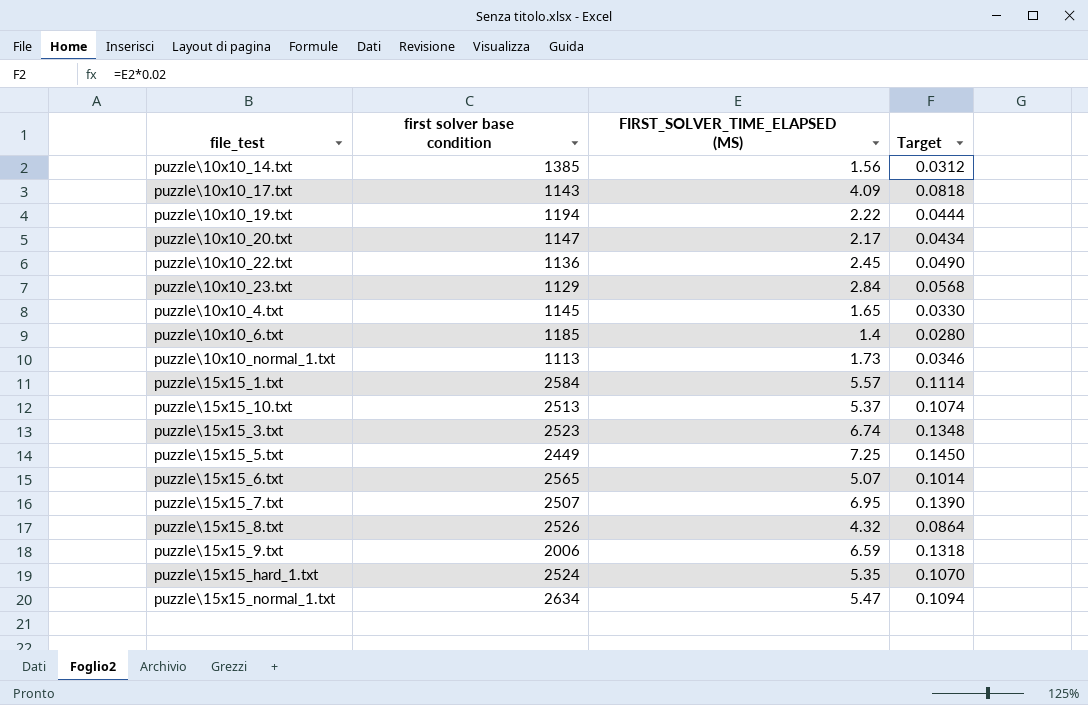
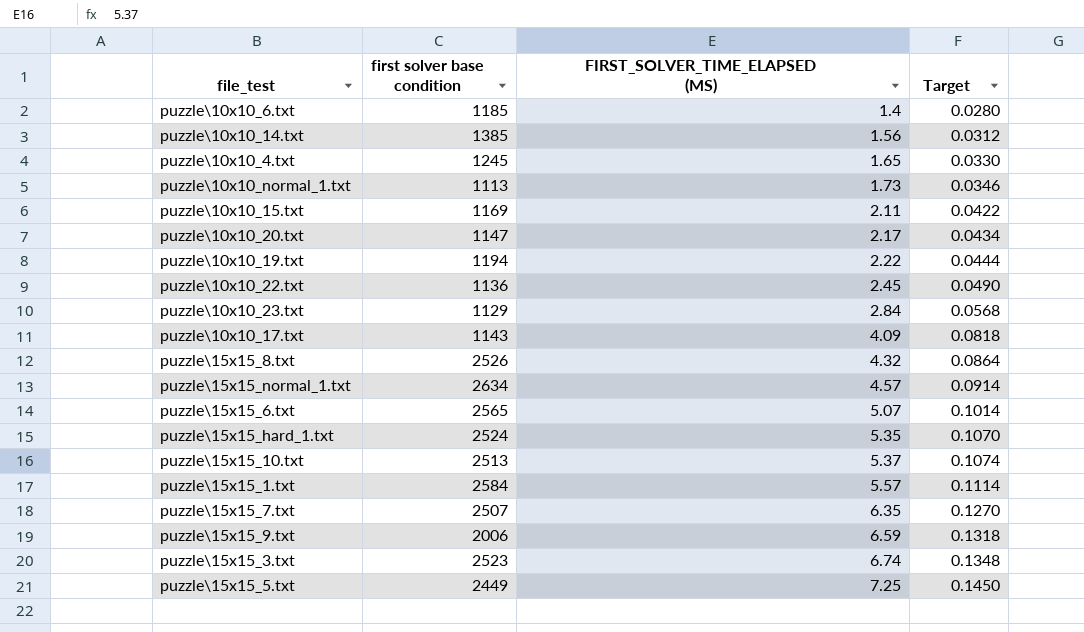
row order: none -> FIRST_SOLVER_TIME_ELAPSED (MS) ascending
puzzle\10x10_4.txt | first solver base condition: 1145 -> 1245
row puzzle\10x10_15.txt: none -> 1169 | 2.11 | 0.0422
puzzle\15x15_normal_1.txt | FIRST_SOLVER_TIME_ELAPSED (MS): 5.47 -> 4.57
puzzle\15x15_normal_1.txt | Target: 0.1094 -> 0.0914
puzzle\15x15_7.txt | FIRST_SOLVER_TIME_ELAPSED (MS): 6.95 -> 6.35
puzzle\15x15_7.txt | Target: 0.1390 -> 0.1270

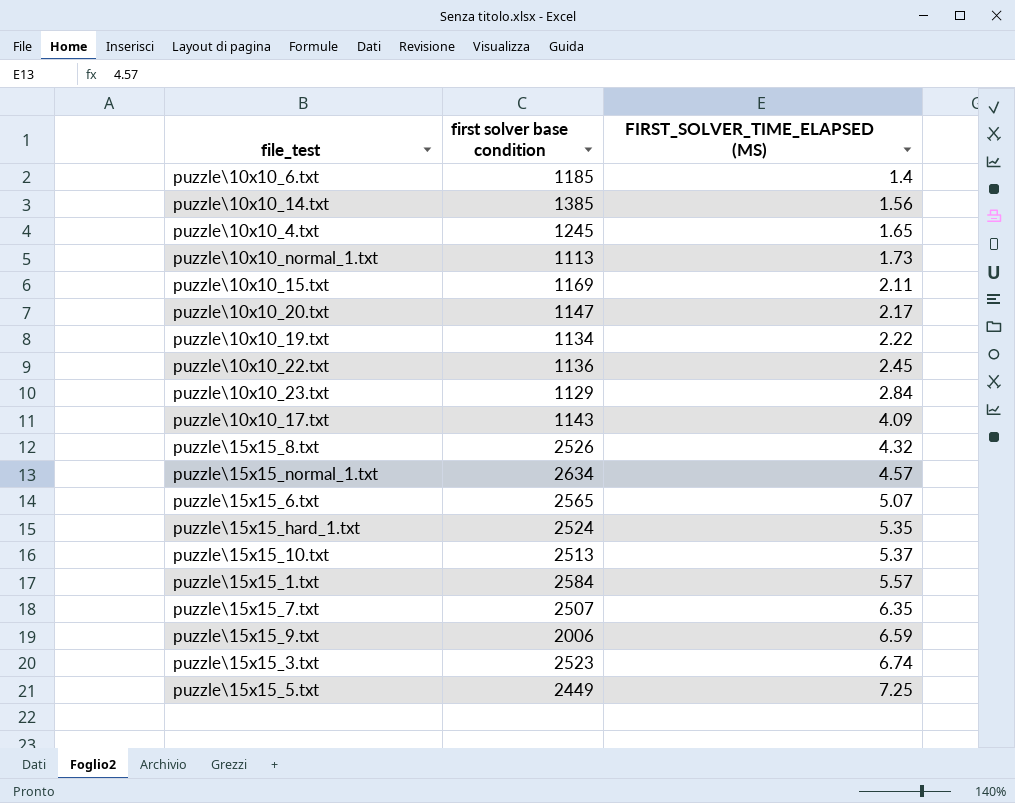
column Target | formula: [FIRST_SOLVER_TIME_ELAPSED (MS)] * 0.02 -> none
puzzle\10x10_19.txt | first solver base condition: 1194 -> 1134

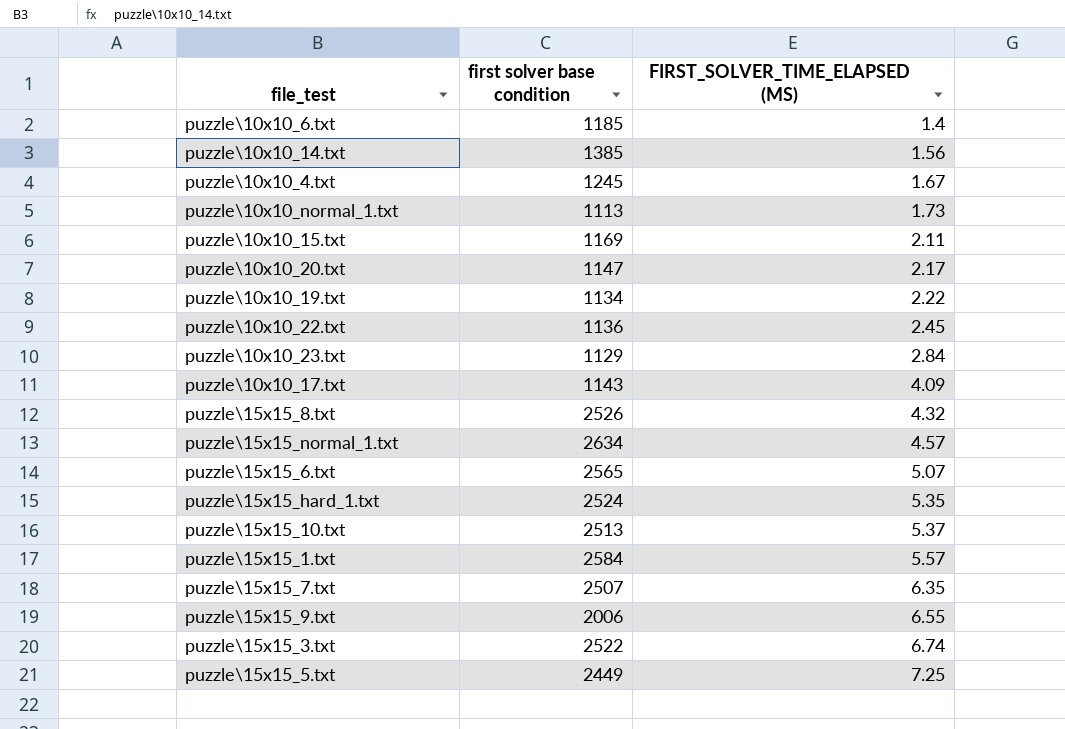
puzzle\10x10_4.txt | FIRST_SOLVER_TIME_ELAPSED (MS): 1.65 -> 1.67
puzzle\15x15_9.txt | FIRST_SOLVER_TIME_ELAPSED (MS): 6.59 -> 6.55
puzzle\15x15_3.txt | first solver base condition: 2523 -> 2522

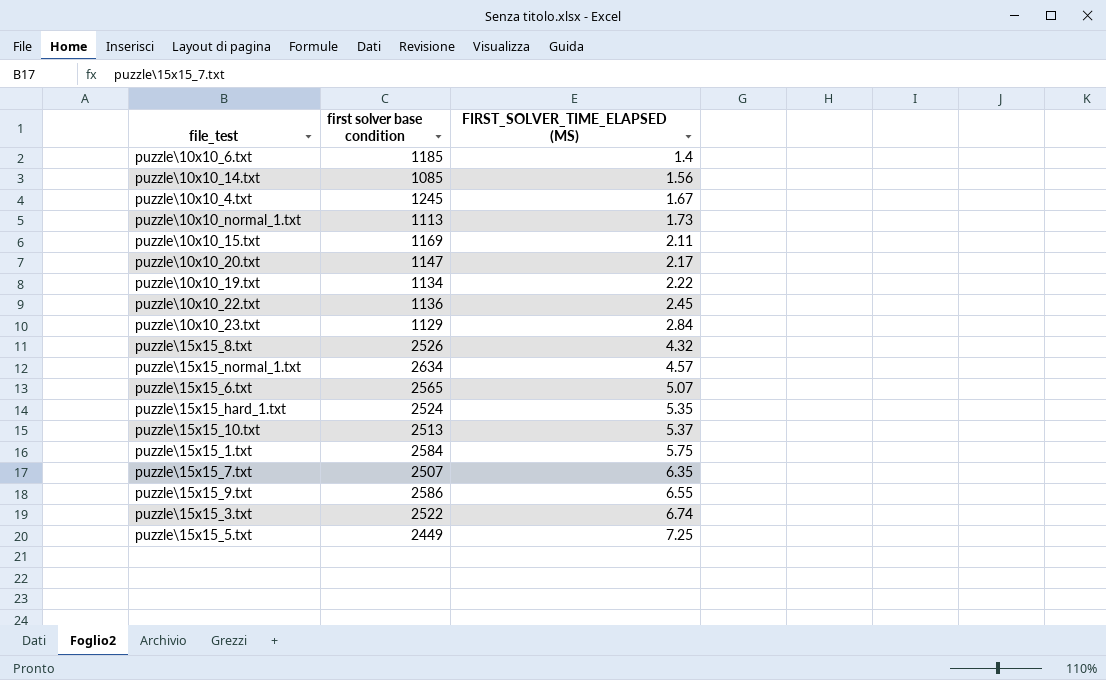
row puzzle\10x10_17.txt: 1143 | 4.09 -> none
puzzle\10x10_14.txt | first solver base condition: 1385 -> 1085
puzzle\15x15_1.txt | FIRST_SOLVER_TIME_ELAPSED (MS): 5.57 -> 5.75
puzzle\15x15_9.txt | first solver base condition: 2006 -> 2586

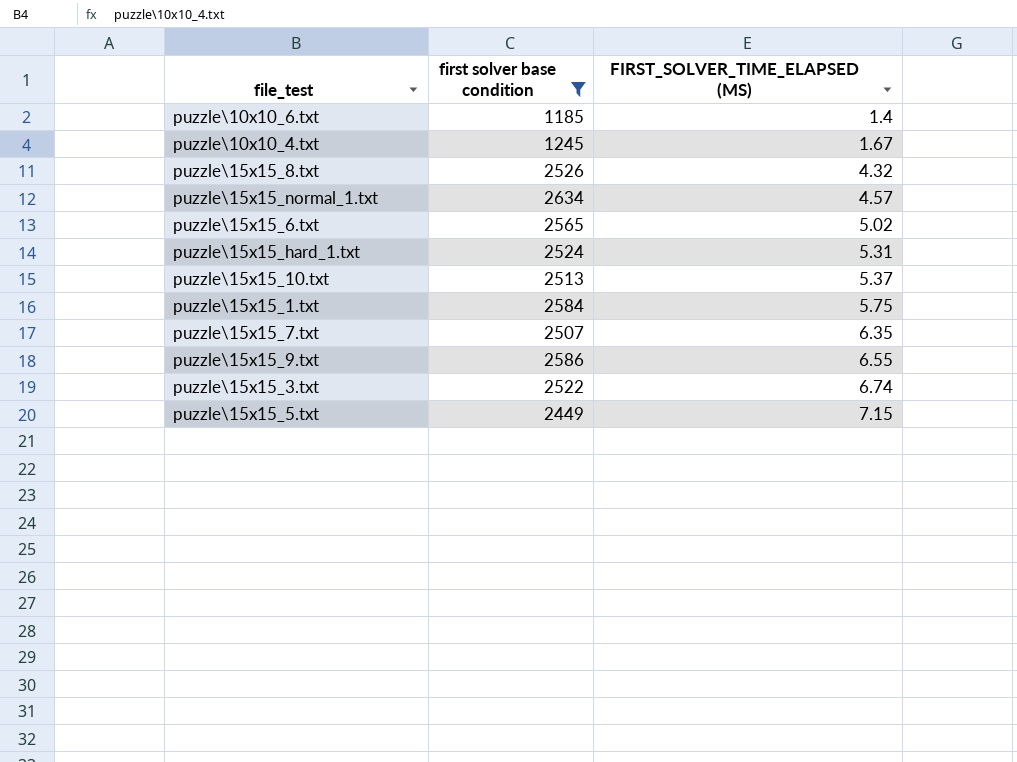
filter: none -> first solver base condition >= 1185
puzzle\15x15_6.txt | FIRST_SOLVER_TIME_ELAPSED (MS): 5.07 -> 5.02
puzzle\15x15_hard_1.txt | FIRST_SOLVER_TIME_ELAPSED (MS): 5.35 -> 5.31
puzzle\15x15_5.txt | FIRST_SOLVER_TIME_ELAPSED (MS): 7.25 -> 7.15

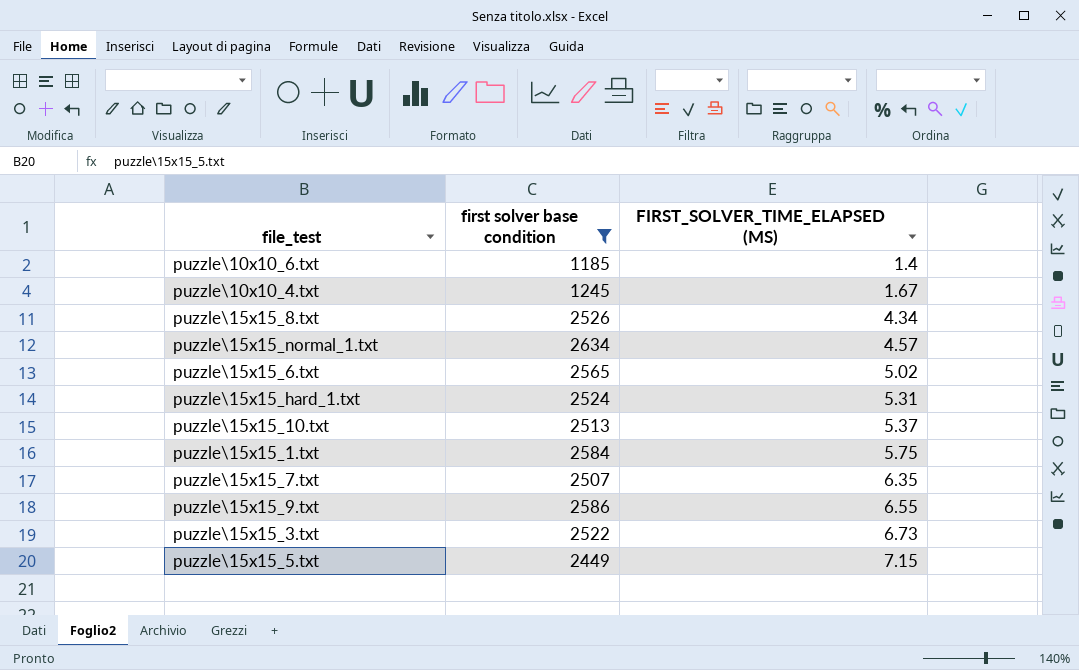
puzzle\15x15_8.txt | FIRST_SOLVER_TIME_ELAPSED (MS): 4.32 -> 4.34
puzzle\15x15_3.txt | FIRST_SOLVER_TIME_ELAPSED (MS): 6.74 -> 6.73

